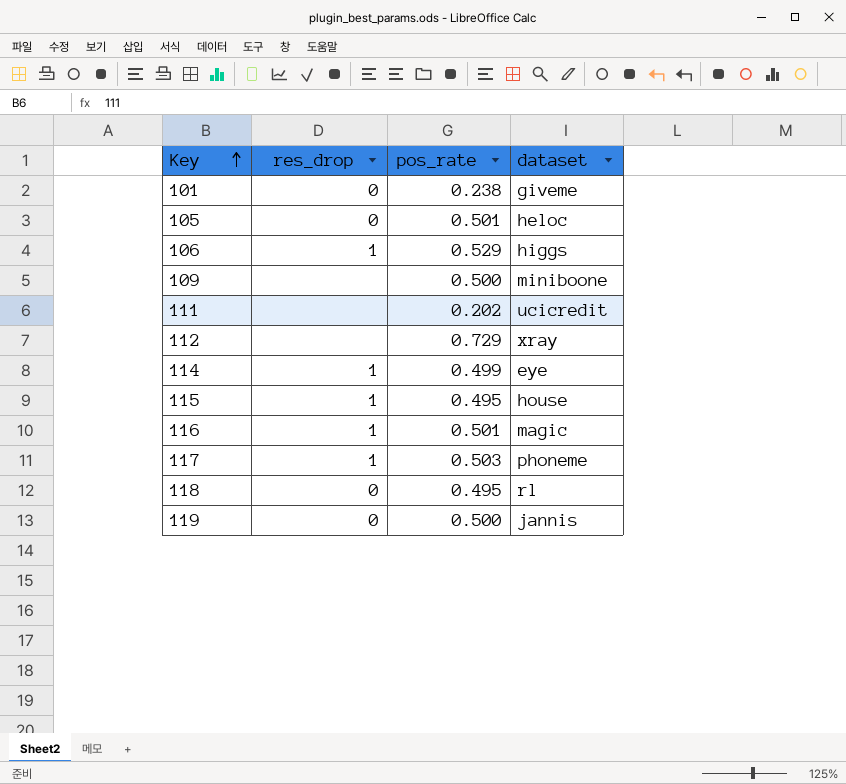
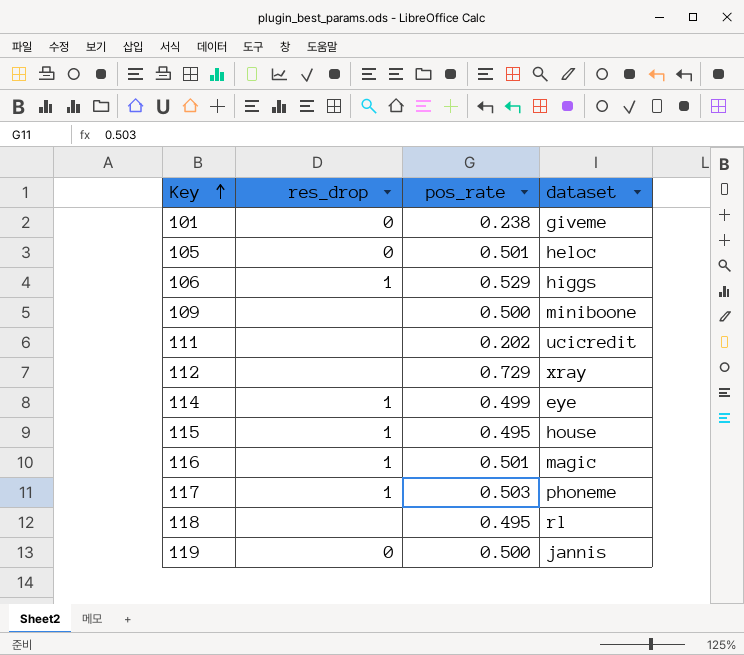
118 | res_drop: 0 -> none

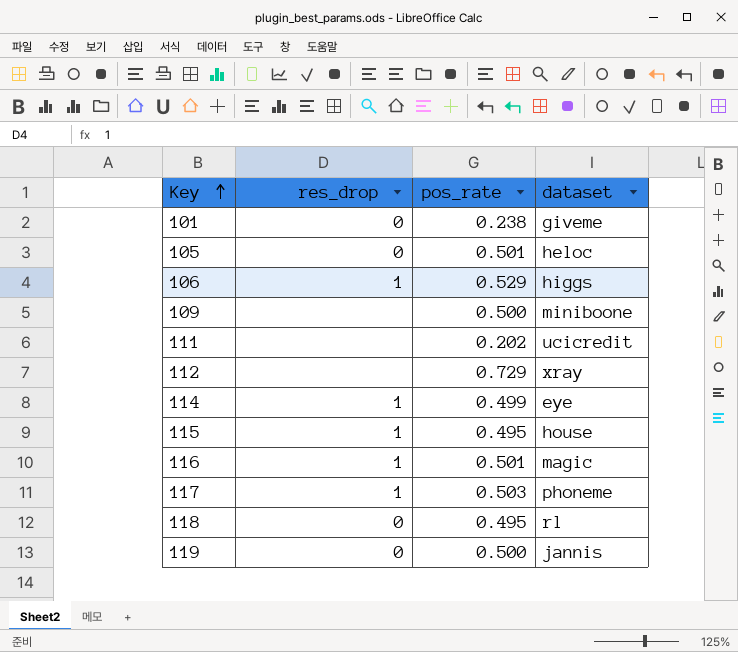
118 | res_drop: none -> 0

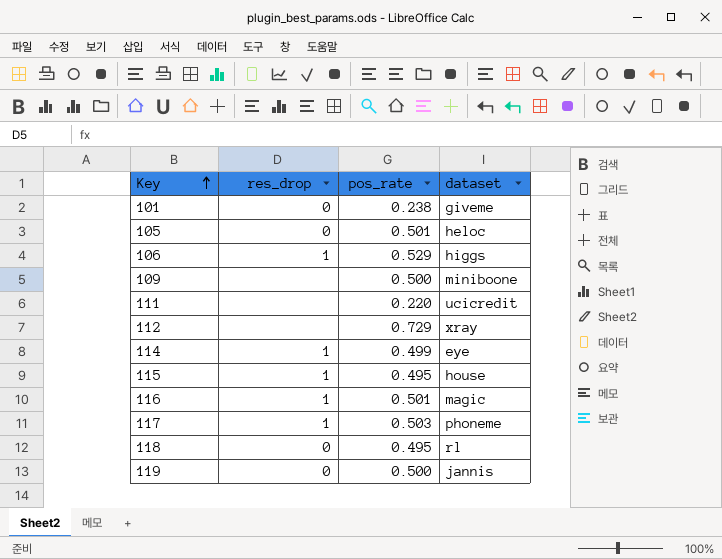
111 | pos_rate: 0.202 -> 0.220

